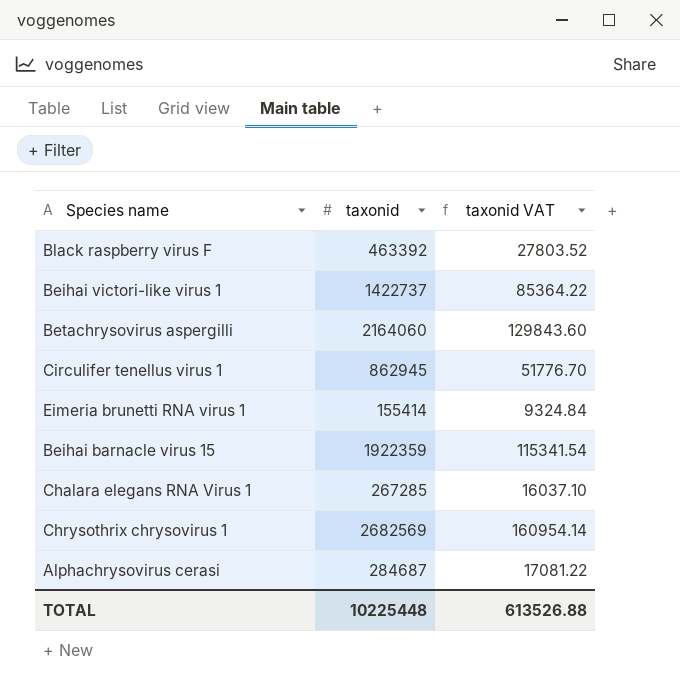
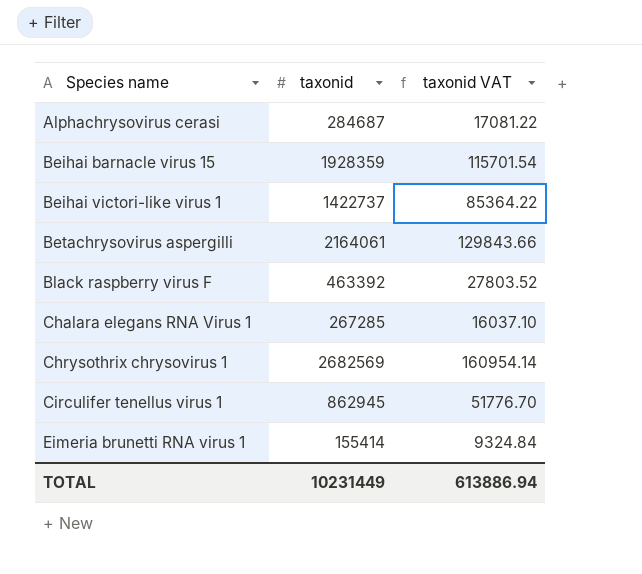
row order: none -> Species name ascending
Beihai barnacle virus 15 | taxonid: 1922359 -> 1928359
Beihai barnacle virus 15 | taxonid VAT: 115341.54 -> 115701.54
Betachrysovirus aspergilli | taxonid: 2164060 -> 2164061
Betachrysovirus aspergilli | taxonid VAT: 129843.60 -> 129843.66
TOTAL | taxonid: 10225448 -> 10231449
TOTAL | taxonid VAT: 613526.88 -> 613886.94

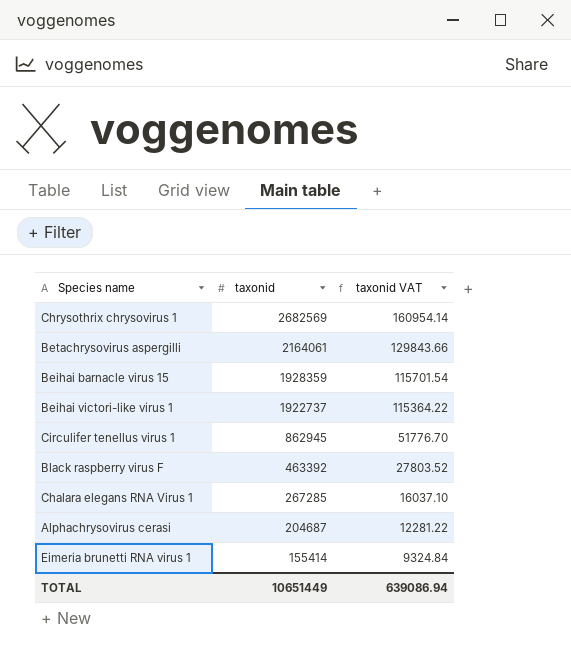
row order: Species name ascending -> taxonid descending
Beihai victori-like virus 1 | taxonid: 1422737 -> 1922737
Beihai victori-like virus 1 | taxonid VAT: 85364.22 -> 115364.22
Alphachrysovirus cerasi | taxonid: 284687 -> 204687
Alphachrysovirus cerasi | taxonid VAT: 17081.22 -> 12281.22
TOTAL | taxonid: 10231449 -> 10651449
TOTAL | taxonid VAT: 613886.94 -> 639086.94

